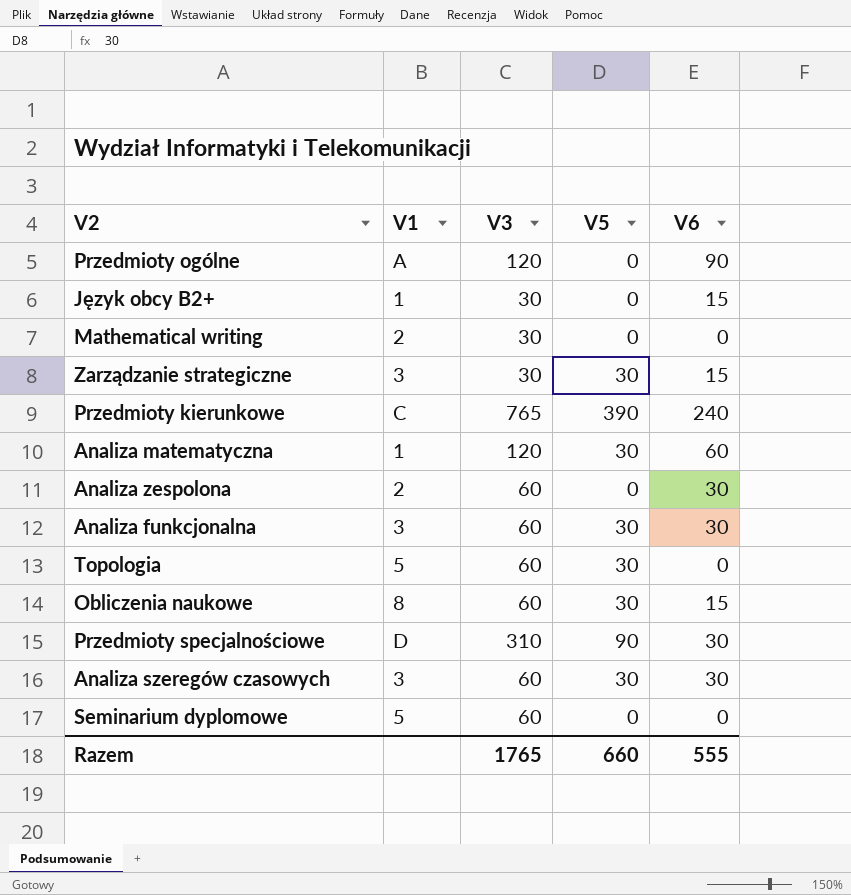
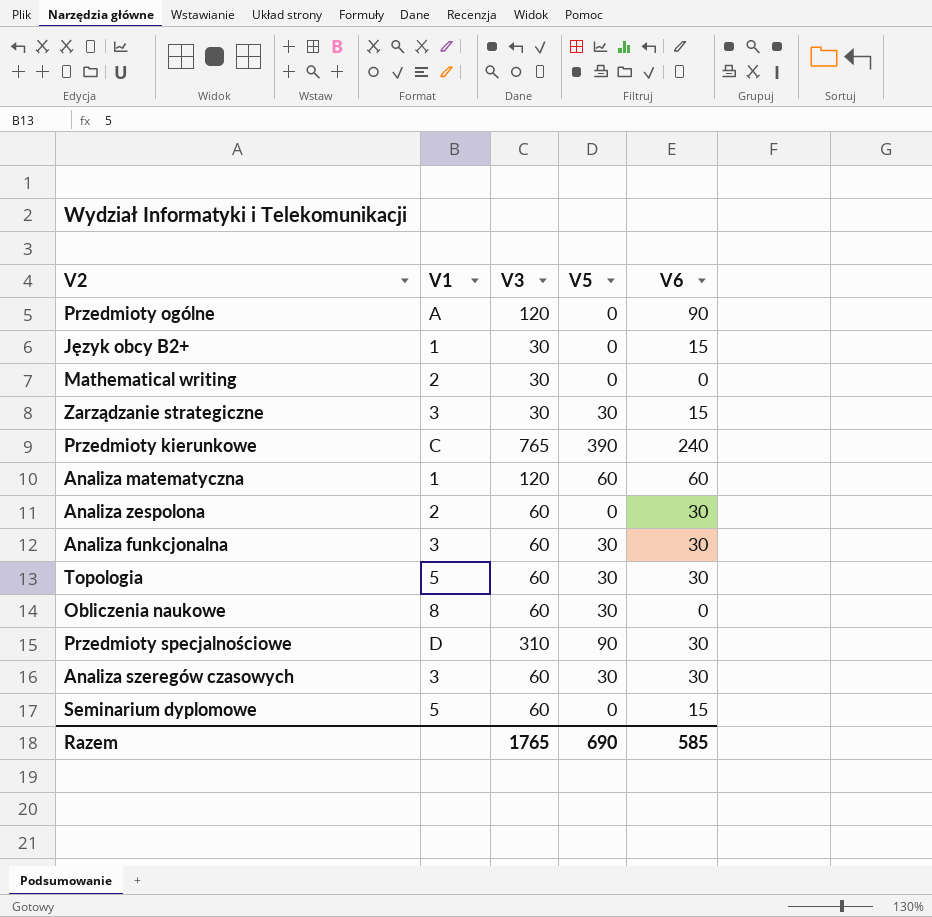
Analiza matematyczna | V5: 30 -> 60
Topologia | V6: 0 -> 30
Obliczenia naukowe | V6: 15 -> 0
Seminarium dyplomowe | V6: 0 -> 15
Razem | V5: 660 -> 690
Razem | V6: 555 -> 585

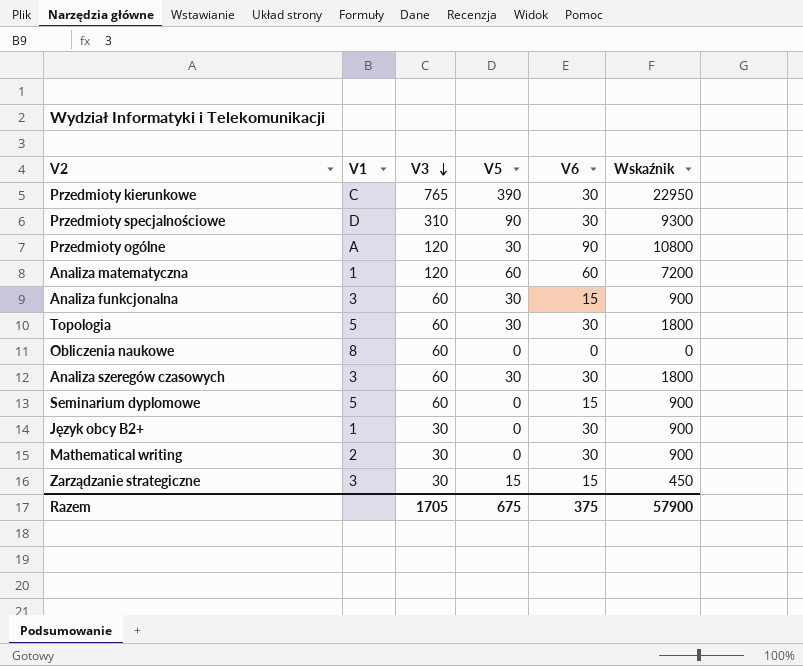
row order: none -> V3 descending
column Wskaźnik | formula: none -> [V3] * [V6]
row Analiza zespolona: 2 | 60 | 0 | 30 -> none
Przedmioty kierunkowe | V6: 240 -> 30
Przedmioty ogólne | V5: 0 -> 30
Analiza funkcjonalna | V6: 30 -> 15
Obliczenia naukowe | V5: 30 -> 0
Język obcy B2+ | V6: 15 -> 30
Mathematical writing | V6: 0 -> 30
Zarządzanie strategiczne | V5: 30 -> 15
Razem | V3: 1765 -> 1705
Razem | V5: 690 -> 675
Razem | V6: 585 -> 375

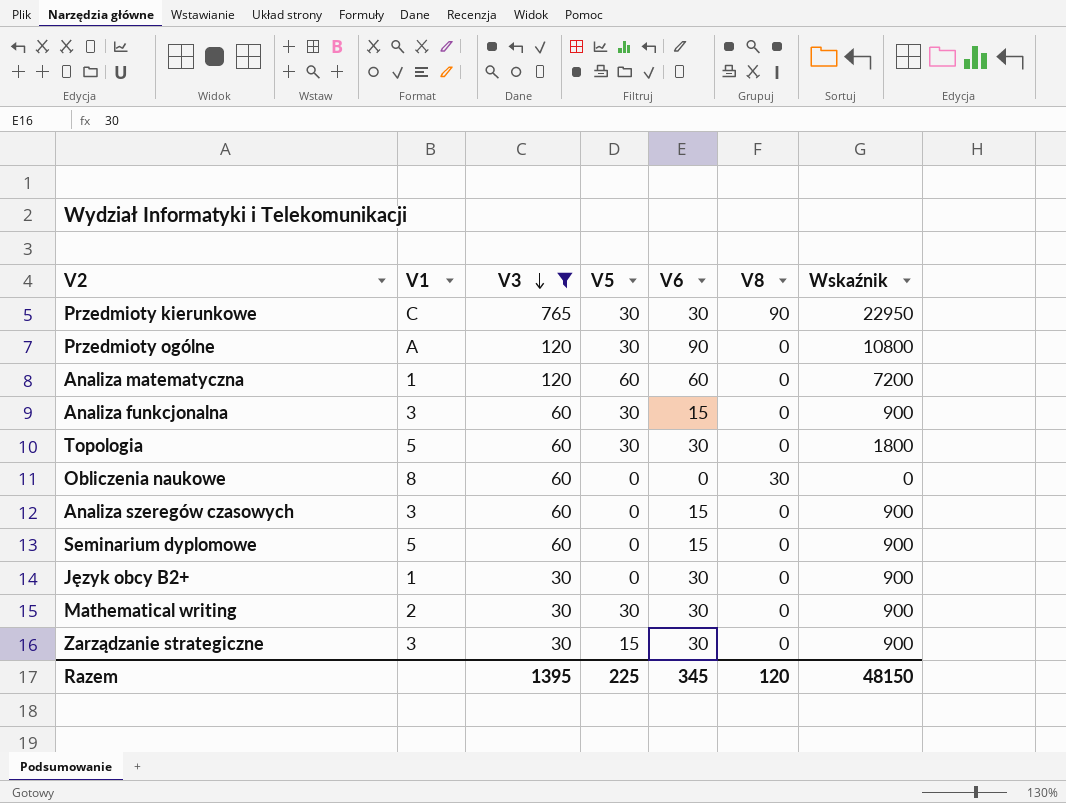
filter: none -> V3 != 310
column V8 | position: none -> 6
Przedmioty kierunkowe | V5: 390 -> 30
Analiza szeregów czasowych | V5: 30 -> 0
Analiza szeregów czasowych | V6: 30 -> 15
Analiza szeregów czasowych | Wskaźnik: 1800 -> 900
Mathematical writing | V5: 0 -> 30
Zarządzanie strategiczne | V6: 15 -> 30
Zarządzanie strategiczne | Wskaźnik: 450 -> 900
Razem | V3: 1705 -> 1395
Razem | V5: 675 -> 225
Razem | V6: 375 -> 345
Razem | Wskaźnik: 57900 -> 48150

